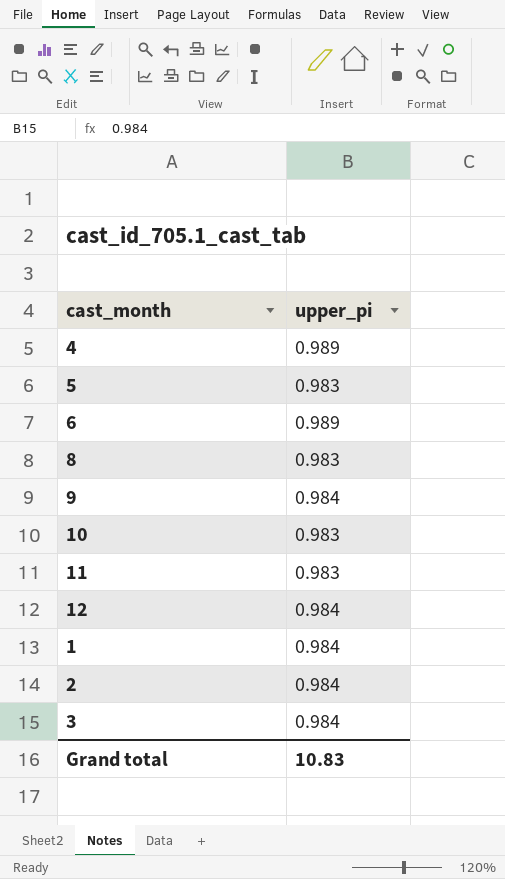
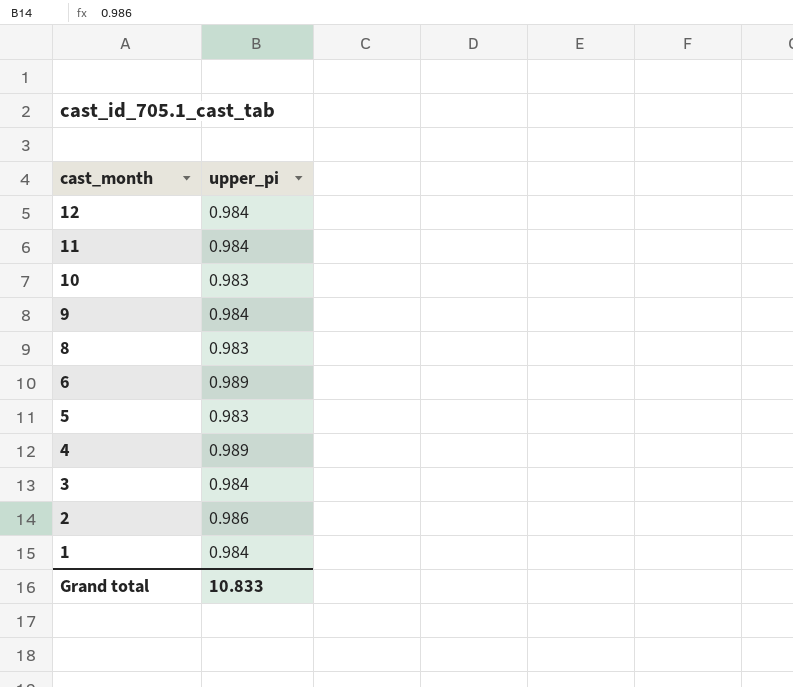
row order: none -> cast_month descending
11 | upper_pi: 0.983 -> 0.984
2 | upper_pi: 0.984 -> 0.986
Grand total | upper_pi: 10.83 -> 10.833

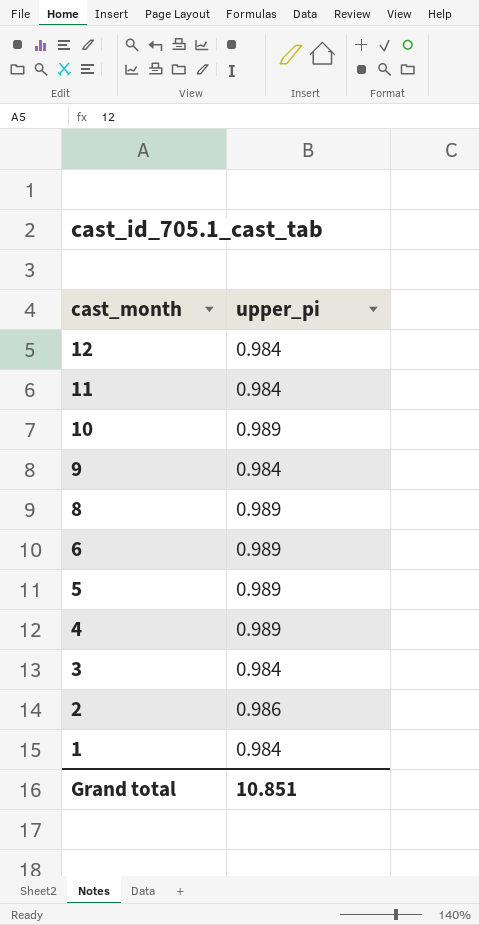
10 | upper_pi: 0.983 -> 0.989
8 | upper_pi: 0.983 -> 0.989
5 | upper_pi: 0.983 -> 0.989
Grand total | upper_pi: 10.833 -> 10.851

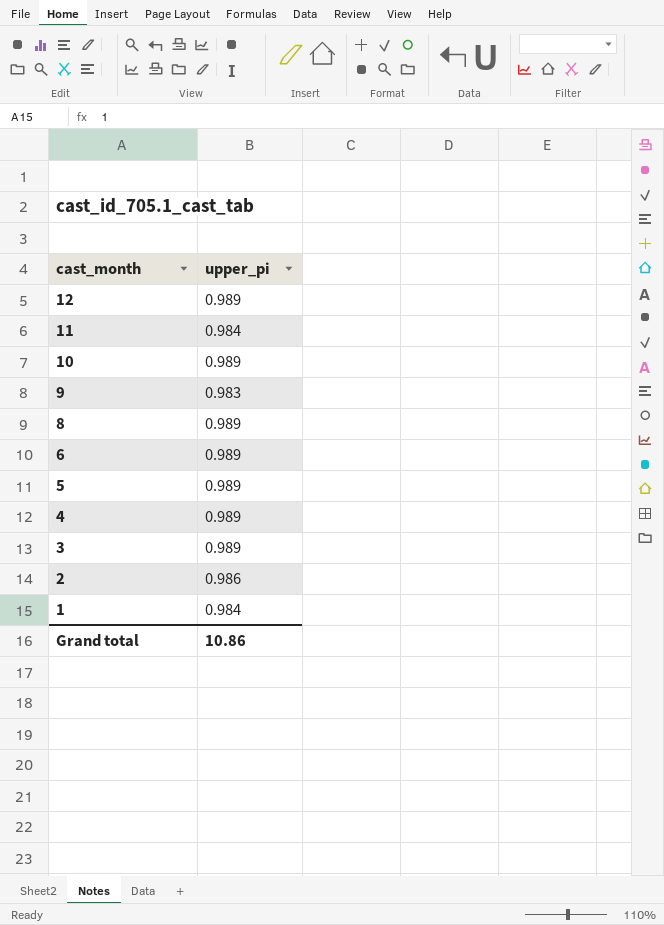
12 | upper_pi: 0.984 -> 0.989
9 | upper_pi: 0.984 -> 0.983
3 | upper_pi: 0.984 -> 0.989
Grand total | upper_pi: 10.851 -> 10.86

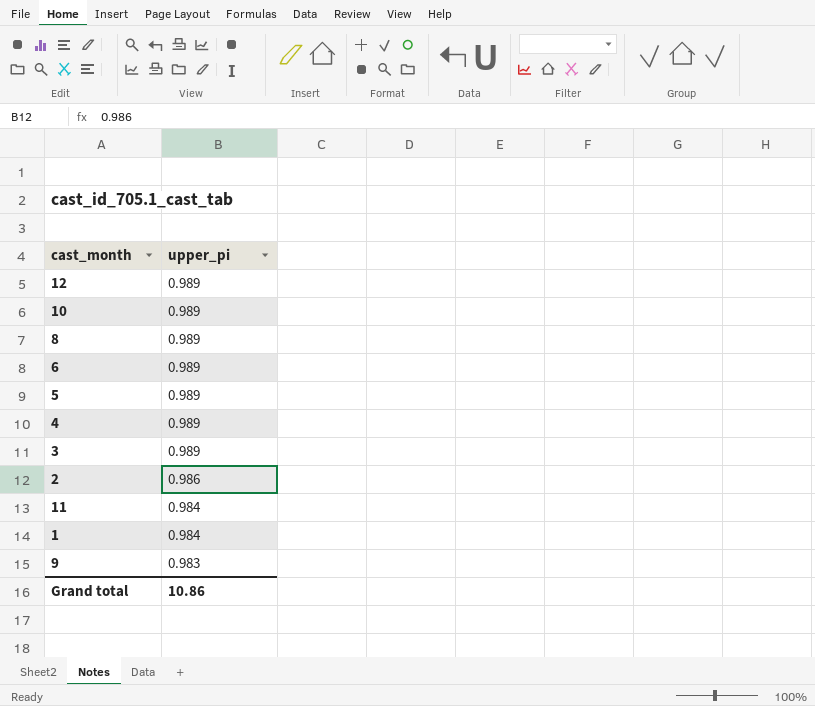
row order: cast_month descending -> upper_pi descending

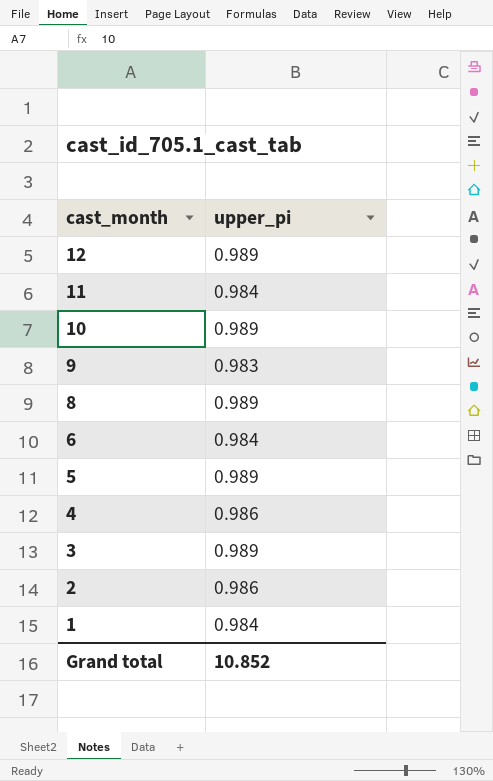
row order: upper_pi descending -> cast_month descending
6 | upper_pi: 0.989 -> 0.984
4 | upper_pi: 0.989 -> 0.986
Grand total | upper_pi: 10.86 -> 10.852

